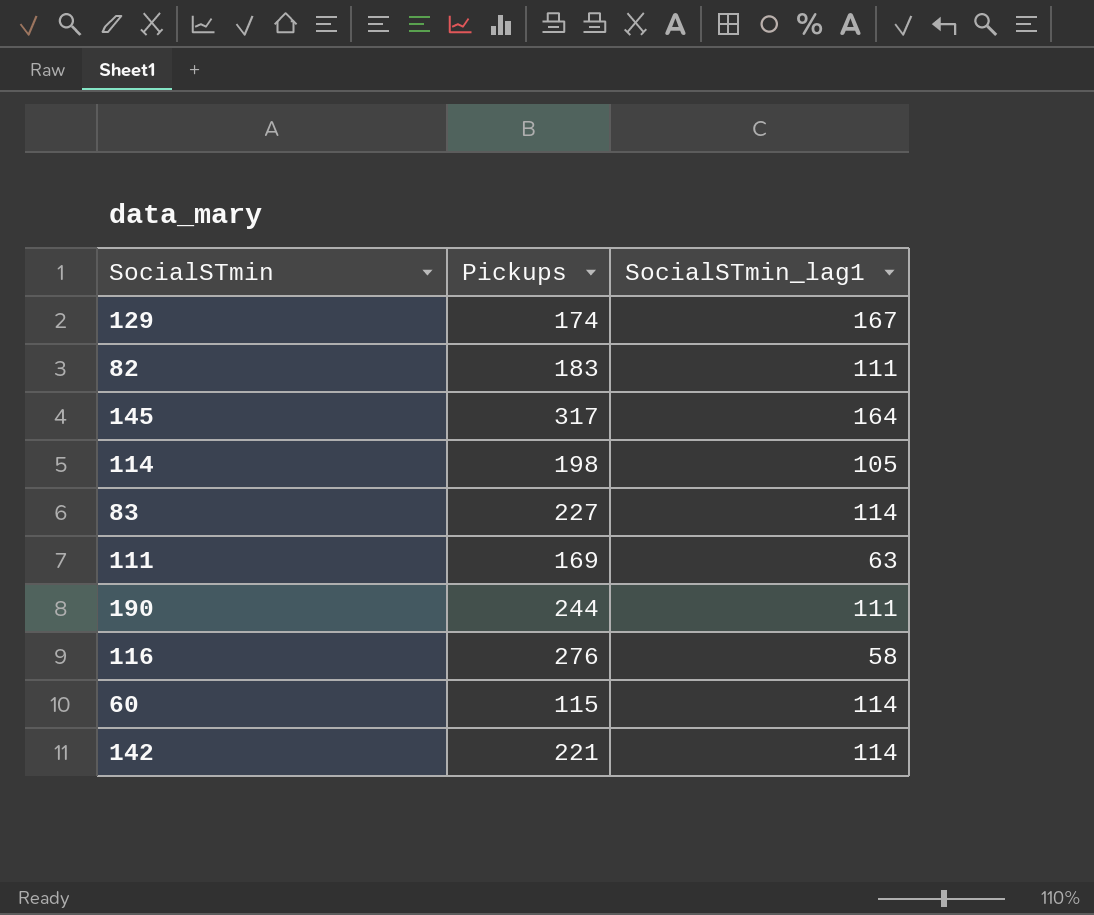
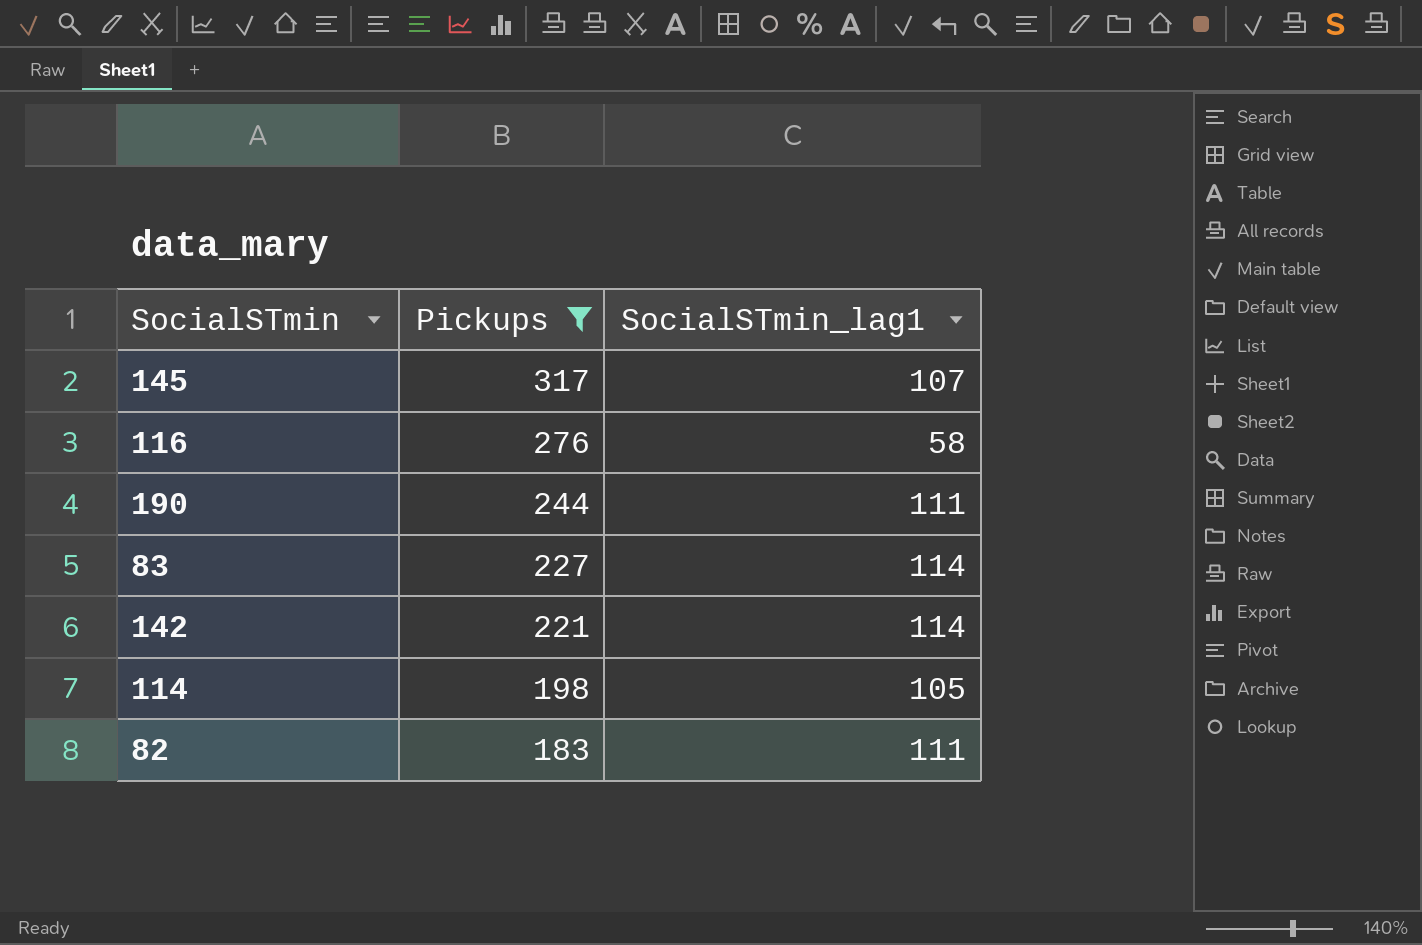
filter: none -> Pickups >= 183
row order: none -> Pickups descending
145 | SocialSTmin_lag1: 164 -> 107

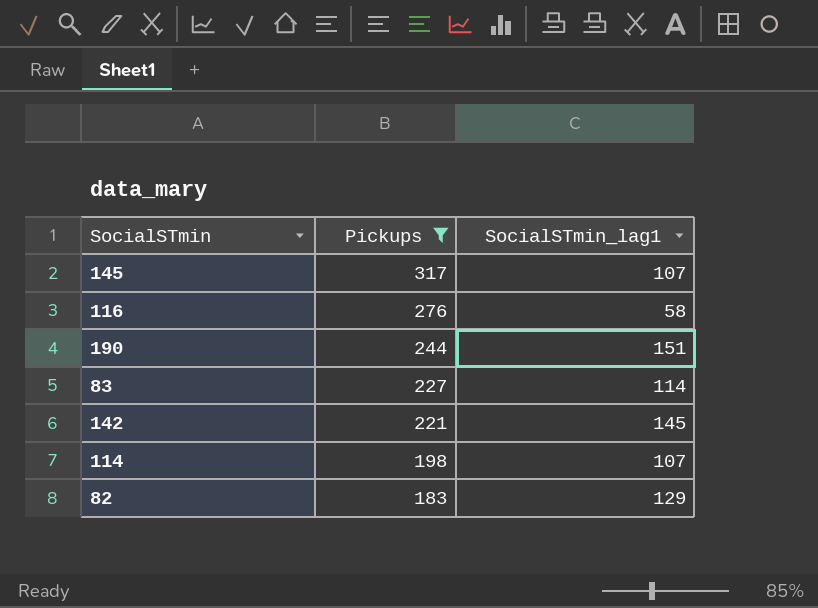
190 | SocialSTmin_lag1: 111 -> 151
142 | SocialSTmin_lag1: 114 -> 145
114 | SocialSTmin_lag1: 105 -> 107
82 | SocialSTmin_lag1: 111 -> 129

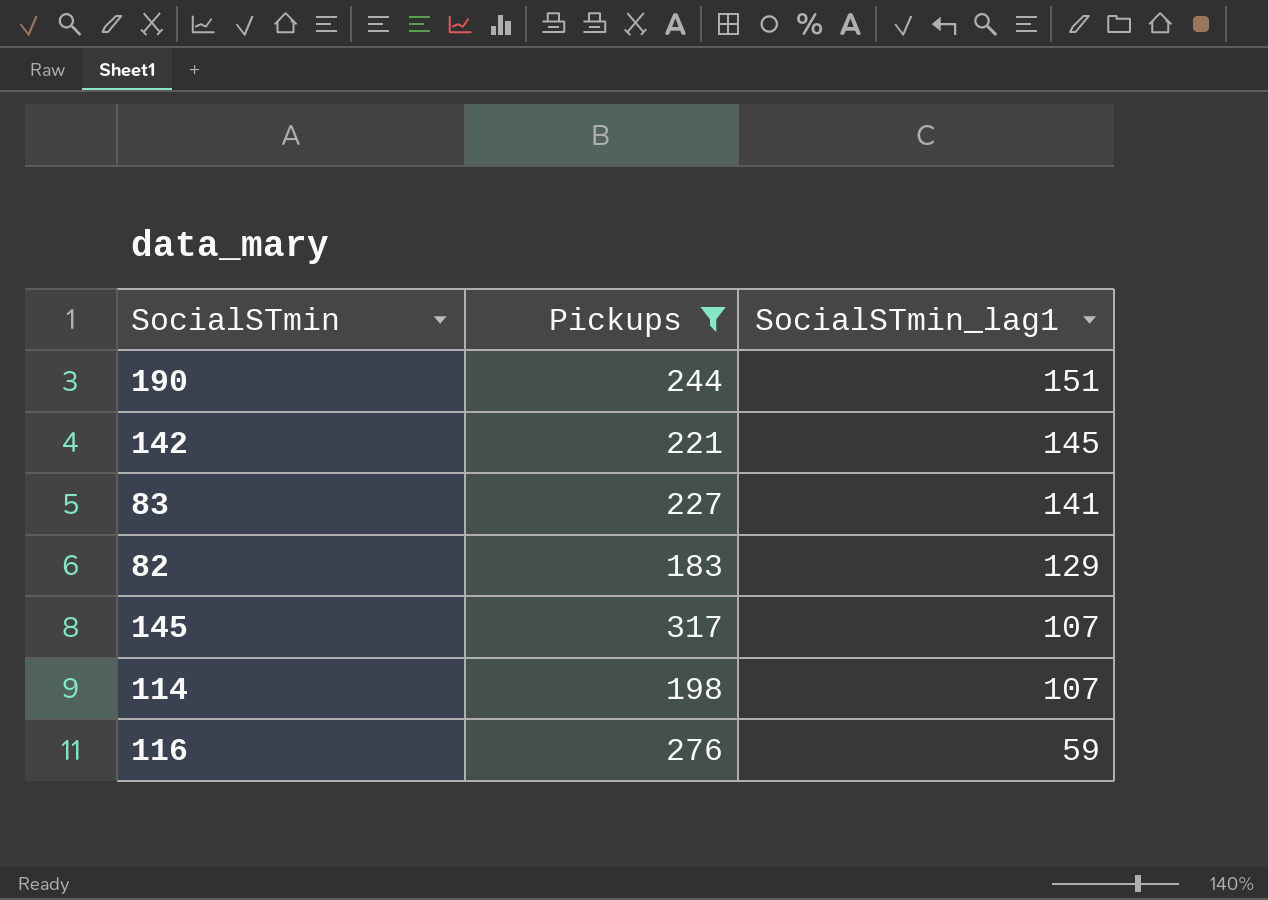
row order: Pickups descending -> SocialSTmin_lag1 descending
83 | SocialSTmin_lag1: 114 -> 141
116 | SocialSTmin_lag1: 58 -> 59

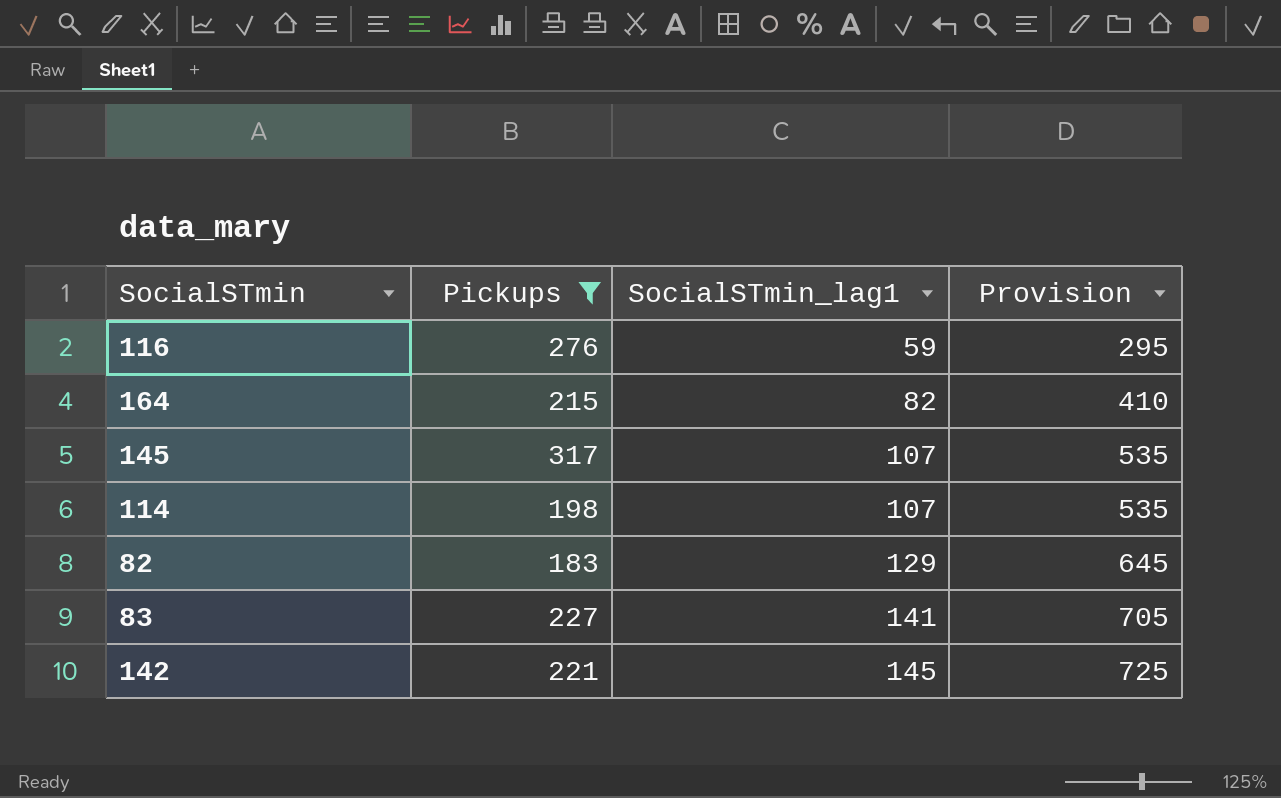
row order: SocialSTmin_lag1 descending -> SocialSTmin_lag1 ascending
column Provision | formula: none -> [SocialSTmin_lag1] * 5
row 190: 244 | 151 -> none
row 164: none -> 215 | 82 | 410

